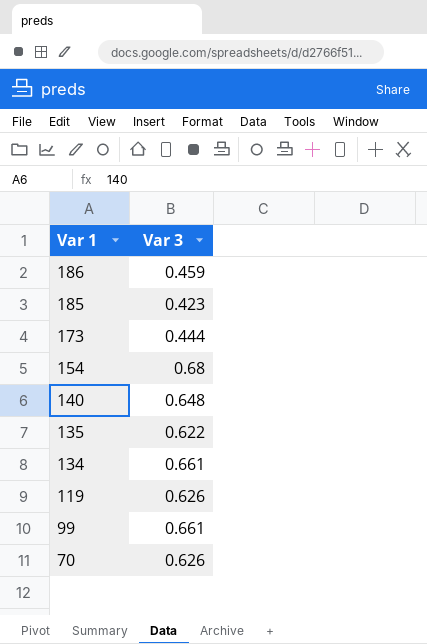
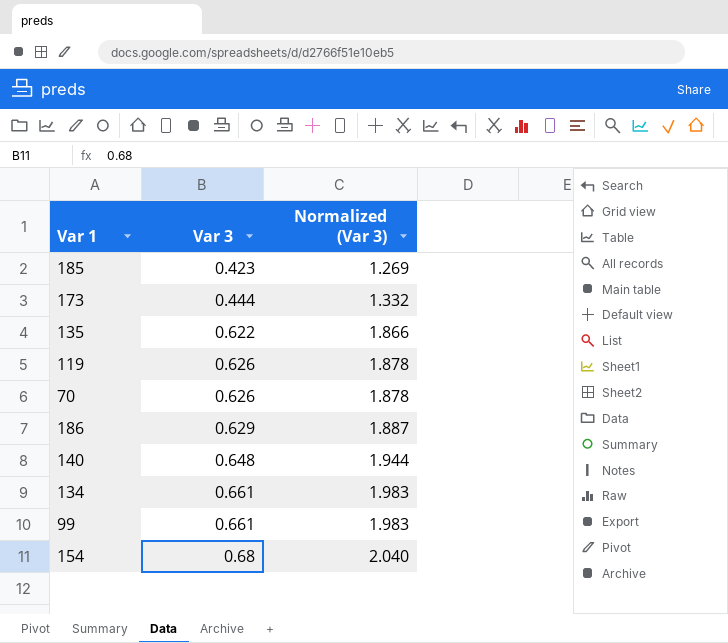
row order: Var 1 descending -> Var 3 ascending
column Normalized (Var 3) | formula: none -> [Var 3] * 3
186 | Var 3: 0.459 -> 0.629

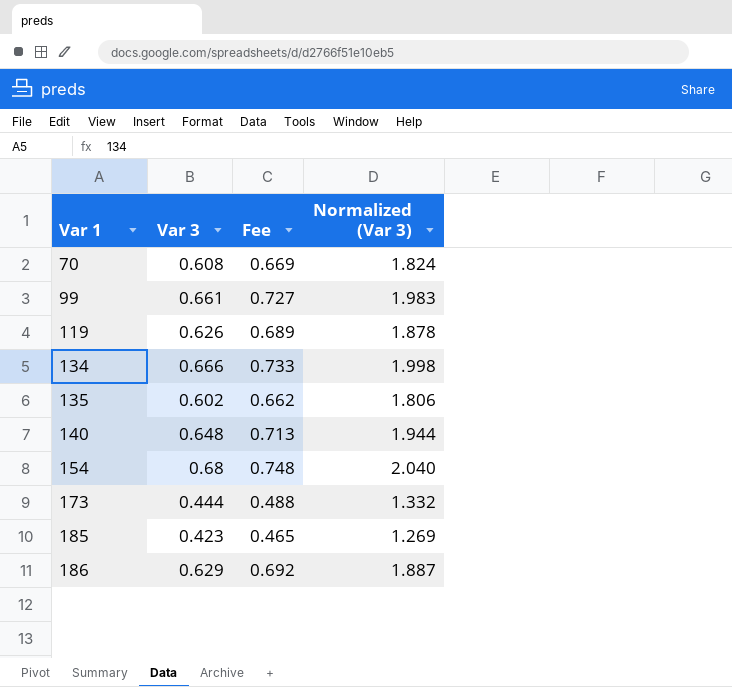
row order: Var 3 ascending -> Var 1 ascending
column Fee | formula: none -> [Var 3] * 1.1
70 | Var 3: 0.626 -> 0.608
70 | Normalized (Var 3): 1.878 -> 1.824
134 | Var 3: 0.661 -> 0.666
134 | Normalized (Var 3): 1.983 -> 1.998
135 | Var 3: 0.622 -> 0.602
135 | Normalized (Var 3): 1.866 -> 1.806

